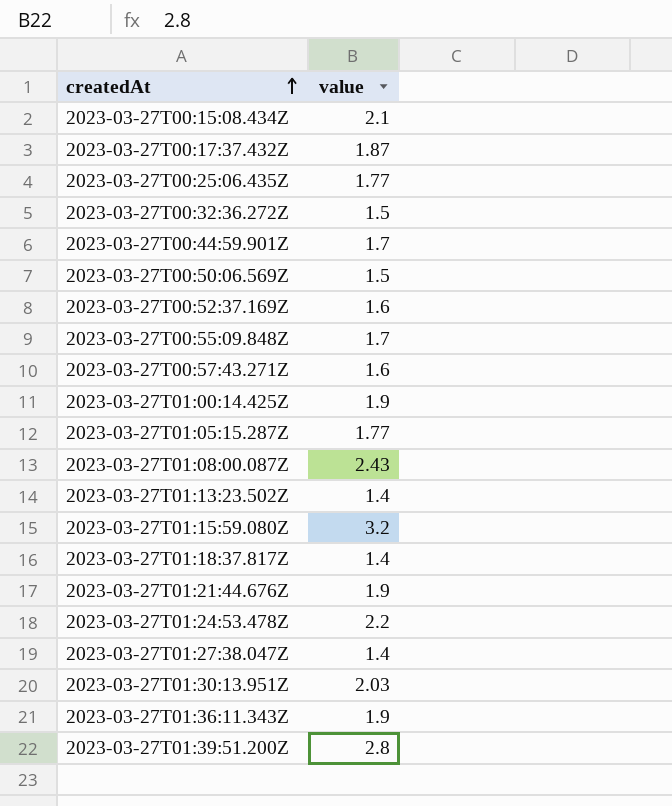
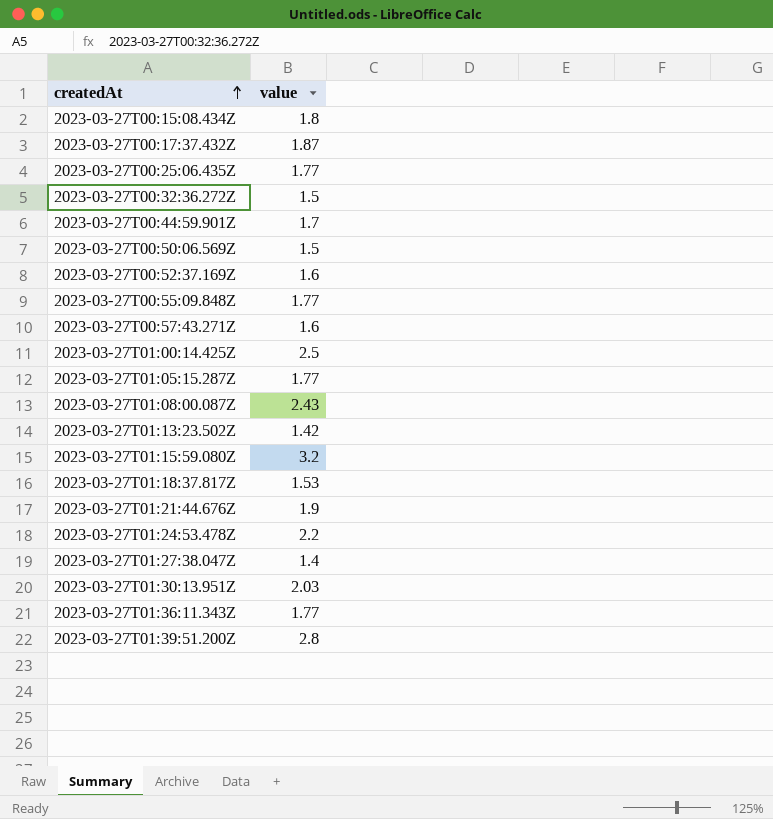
2023-03-27T00:15:08.434Z | value: 2.1 -> 1.8
2023-03-27T00:55:09.848Z | value: 1.7 -> 1.77
2023-03-27T01:00:14.425Z | value: 1.9 -> 2.5
2023-03-27T01:13:23.502Z | value: 1.4 -> 1.42
2023-03-27T01:18:37.817Z | value: 1.4 -> 1.53
2023-03-27T01:36:11.343Z | value: 1.9 -> 1.77

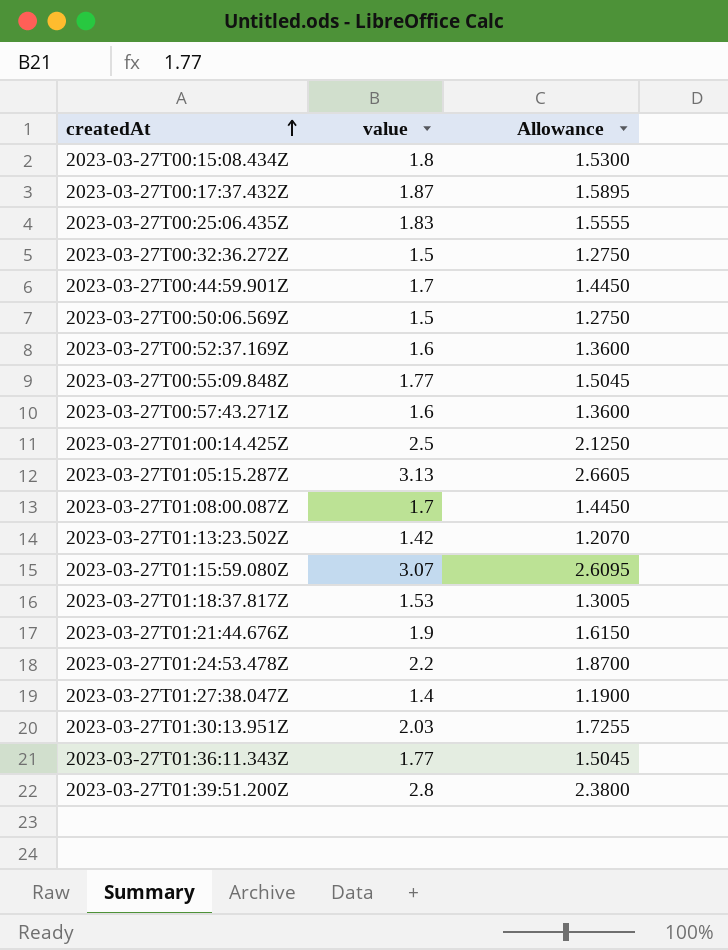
column Allowance | formula: none -> [value] * 0.85
2023-03-27T00:25:06.435Z | value: 1.77 -> 1.83
2023-03-27T01:05:15.287Z | value: 1.77 -> 3.13
2023-03-27T01:08:00.087Z | value: 2.43 -> 1.7
2023-03-27T01:15:59.080Z | value: 3.2 -> 3.07

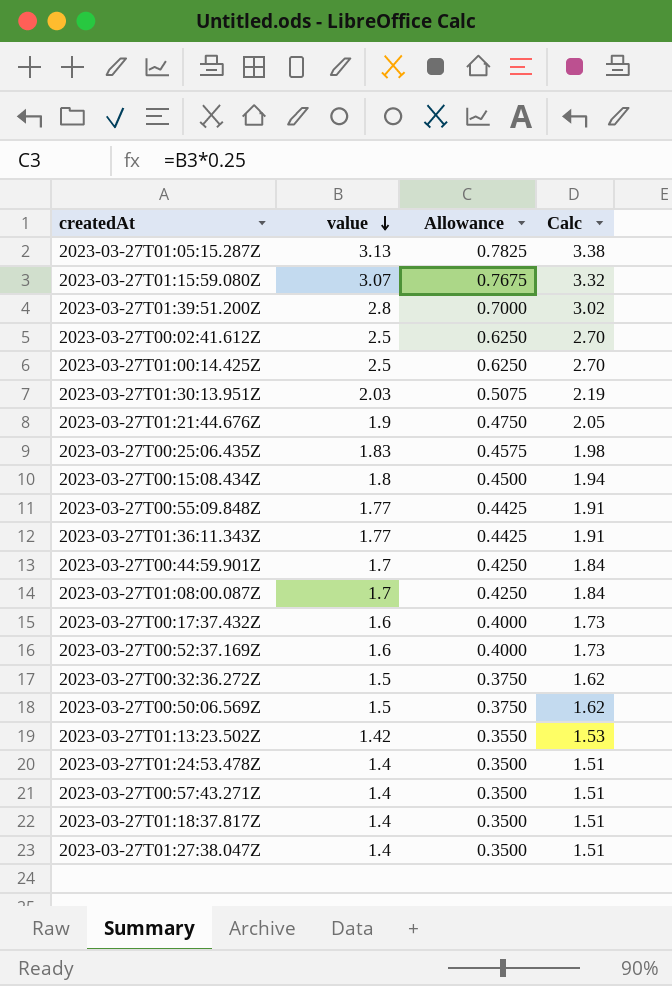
row order: createdAt ascending -> value descending
column Allowance | formula: [value] * 0.85 -> [value] * 0.25
column Calc | formula: none -> [value] * 1.08
row 2023-03-27T00:02:41.612Z: none -> 2.5 | 0.6250 | 2.70
2023-03-27T00:17:37.432Z | value: 1.87 -> 1.6
2023-03-27T01:24:53.478Z | value: 2.2 -> 1.4
2023-03-27T00:57:43.271Z | value: 1.6 -> 1.4
2023-03-27T01:18:37.817Z | value: 1.53 -> 1.4

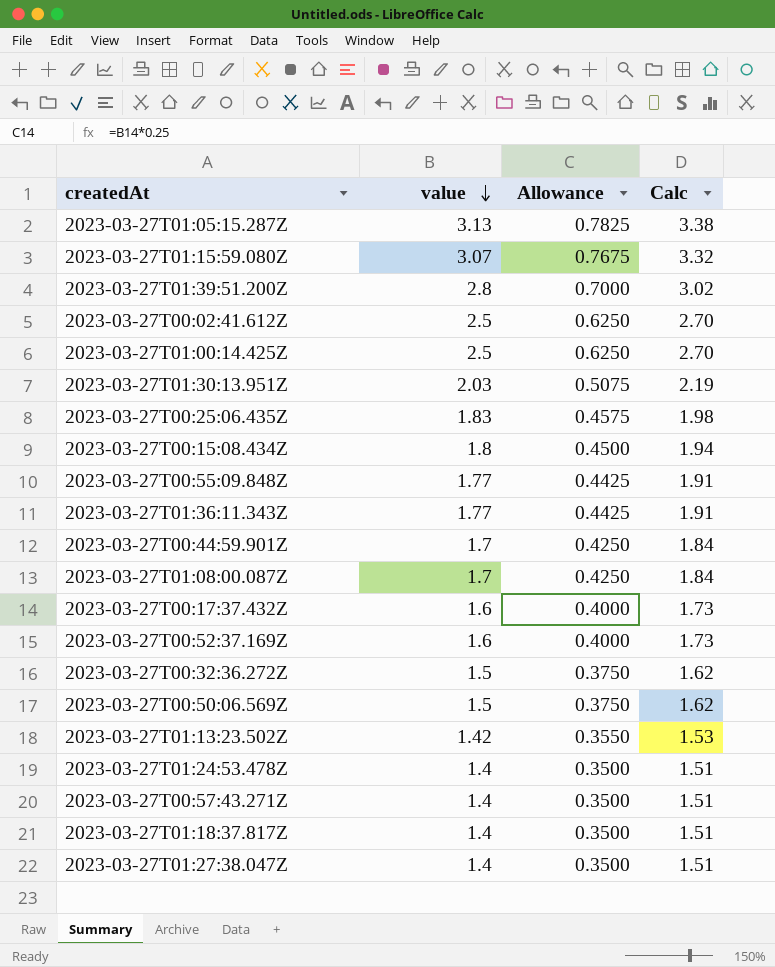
row 2023-03-27T01:21:44.676Z: 1.9 | 0.4750 | 2.05 -> none

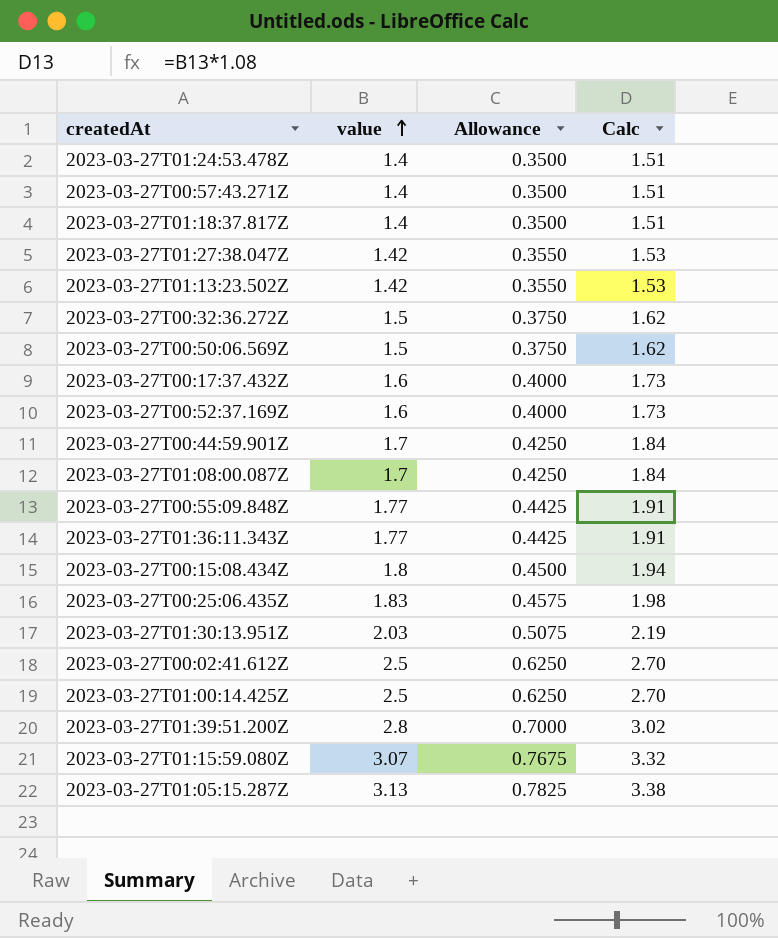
row order: value descending -> value ascending
2023-03-27T01:27:38.047Z | value: 1.4 -> 1.42
2023-03-27T01:27:38.047Z | Allowance: 0.3500 -> 0.3550
2023-03-27T01:27:38.047Z | Calc: 1.51 -> 1.53

